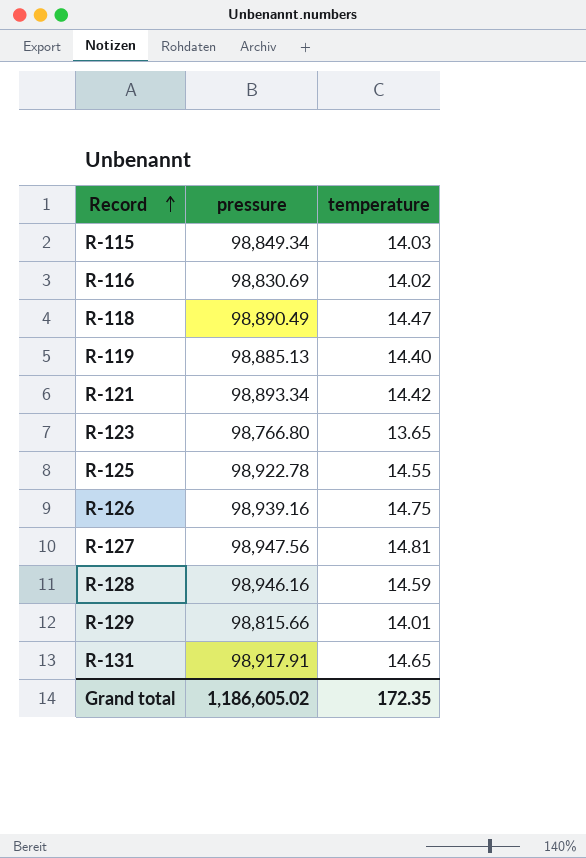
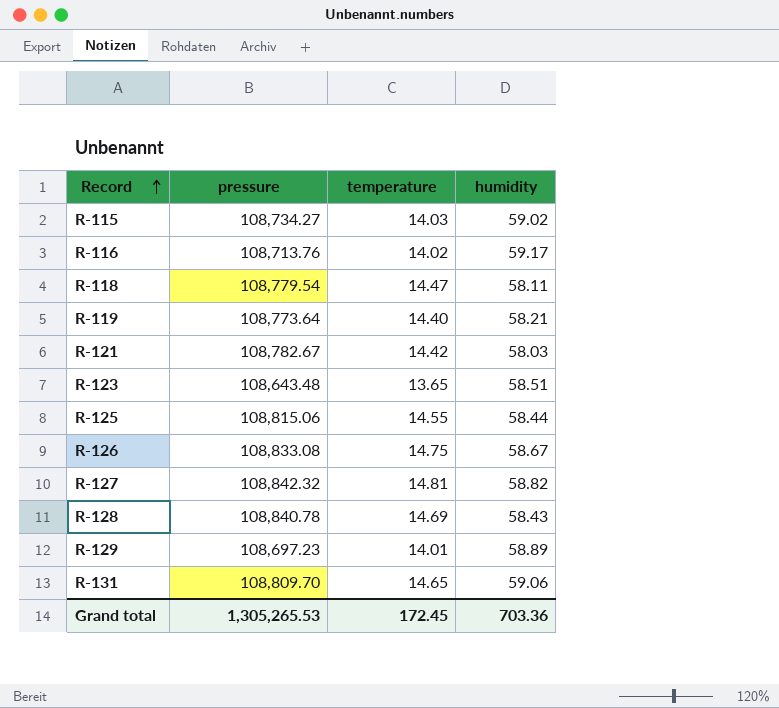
column humidity | position: none -> 4
R-115 | pressure: 98,849.34 -> 108,734.27
R-116 | pressure: 98,830.69 -> 108,713.76
R-118 | pressure: 98,890.49 -> 108,779.54
R-119 | pressure: 98,885.13 -> 108,773.64
R-121 | pressure: 98,893.34 -> 108,782.67
R-123 | pressure: 98,766.80 -> 108,643.48
R-125 | pressure: 98,922.78 -> 108,815.06
R-126 | pressure: 98,939.16 -> 108,833.08
R-127 | pressure: 98,947.56 -> 108,842.32
R-128 | pressure: 98,946.16 -> 108,840.78
R-128 | temperature: 14.59 -> 14.69
R-129 | pressure: 98,815.66 -> 108,697.23
R-131 | pressure: 98,917.91 -> 108,809.70
Grand total | pressure: 1,186,605.02 -> 1,305,265.53
Grand total | temperature: 172.35 -> 172.45

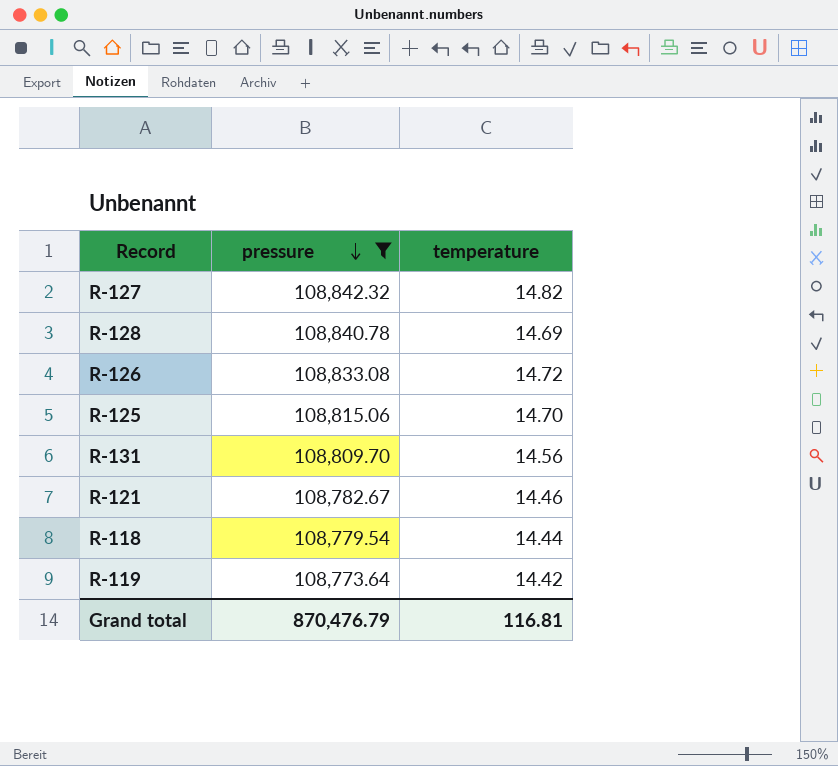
filter: none -> pressure >= 108,773.64
row order: Record ascending -> pressure descending
column humidity | position: 4 -> none
R-127 | temperature: 14.81 -> 14.82
R-126 | temperature: 14.75 -> 14.72
R-125 | temperature: 14.55 -> 14.70
R-131 | temperature: 14.65 -> 14.56
R-121 | temperature: 14.42 -> 14.46
R-118 | temperature: 14.47 -> 14.44
R-119 | temperature: 14.40 -> 14.42
Grand total | pressure: 1,305,265.53 -> 870,476.79
Grand total | temperature: 172.45 -> 116.81

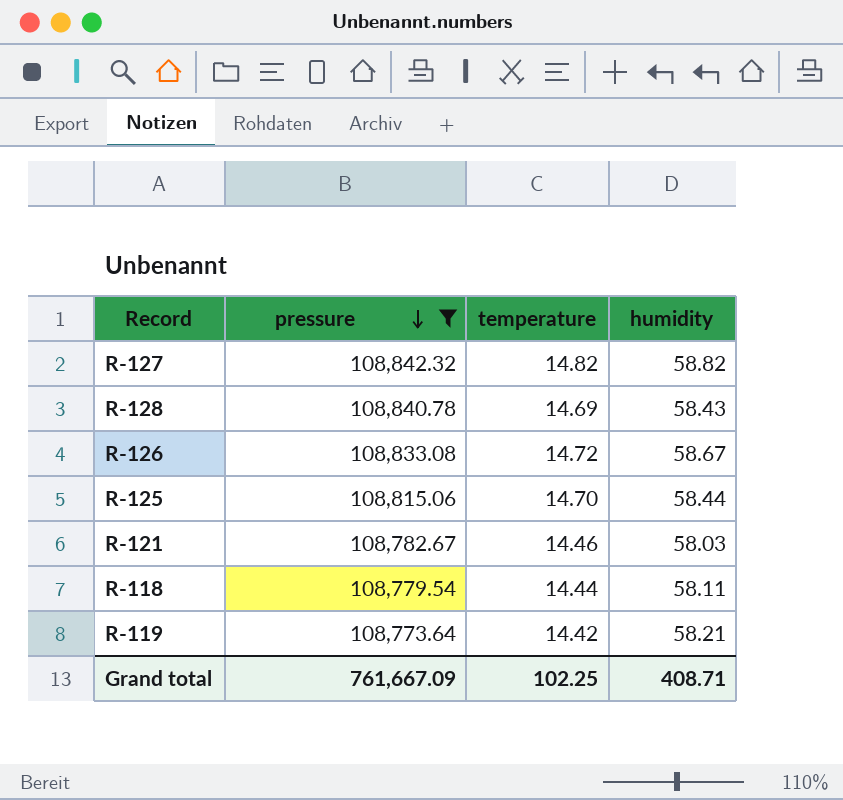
column humidity | position: none -> 4
row R-131: 108,809.70 | 14.56 -> none
Grand total | pressure: 870,476.79 -> 761,667.09
Grand total | temperature: 116.81 -> 102.25

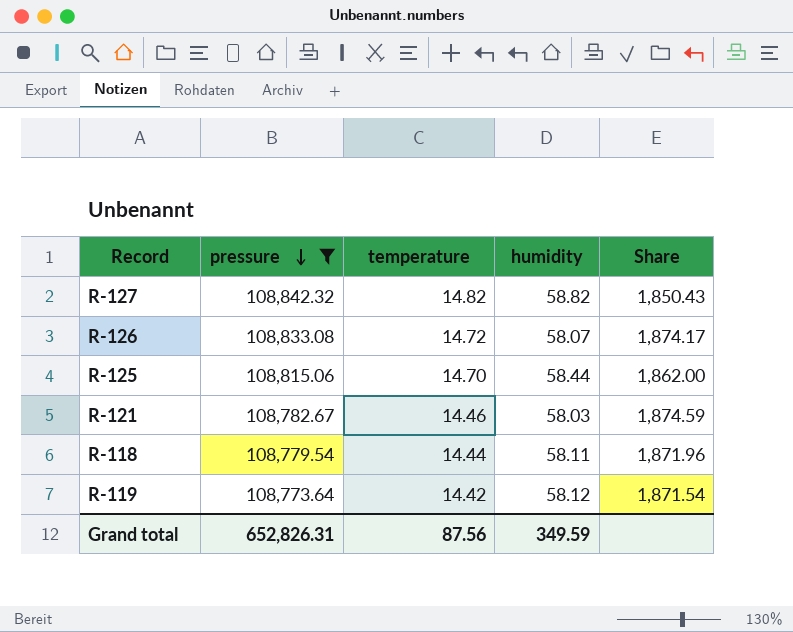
column Share | formula: none -> [pressure] / [humidity]
row R-128: 108,840.78 | 14.69 | 58.43 -> none
R-126 | humidity: 58.67 -> 58.07
R-119 | humidity: 58.21 -> 58.12
Grand total | pressure: 761,667.09 -> 652,826.31
Grand total | temperature: 102.25 -> 87.56
Grand total | humidity: 408.71 -> 349.59

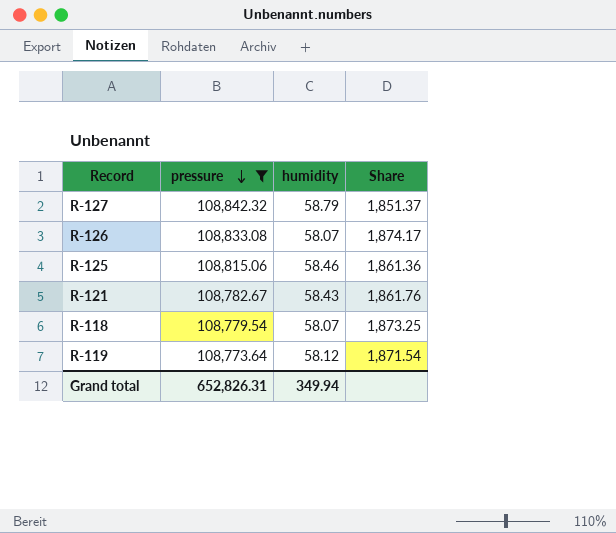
column temperature | position: 3 -> none
R-127 | humidity: 58.82 -> 58.79
R-127 | Share: 1,850.43 -> 1,851.37
R-125 | humidity: 58.44 -> 58.46
R-125 | Share: 1,862.00 -> 1,861.36
R-121 | humidity: 58.03 -> 58.43
R-121 | Share: 1,874.59 -> 1,861.76
R-118 | humidity: 58.11 -> 58.07
R-118 | Share: 1,871.96 -> 1,873.25
Grand total | humidity: 349.59 -> 349.94

